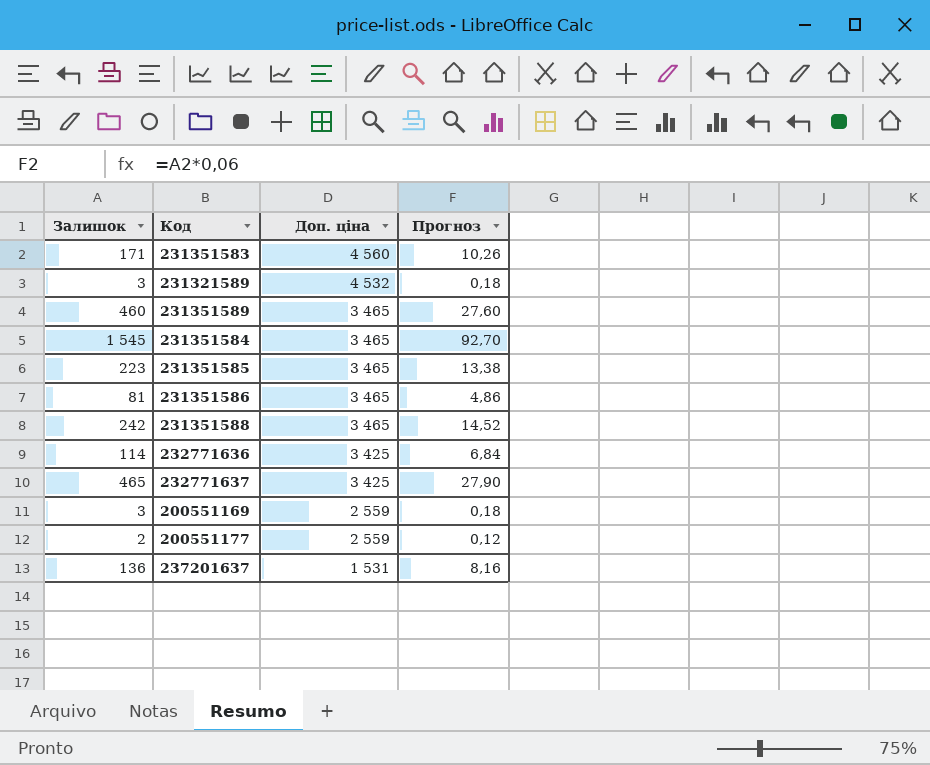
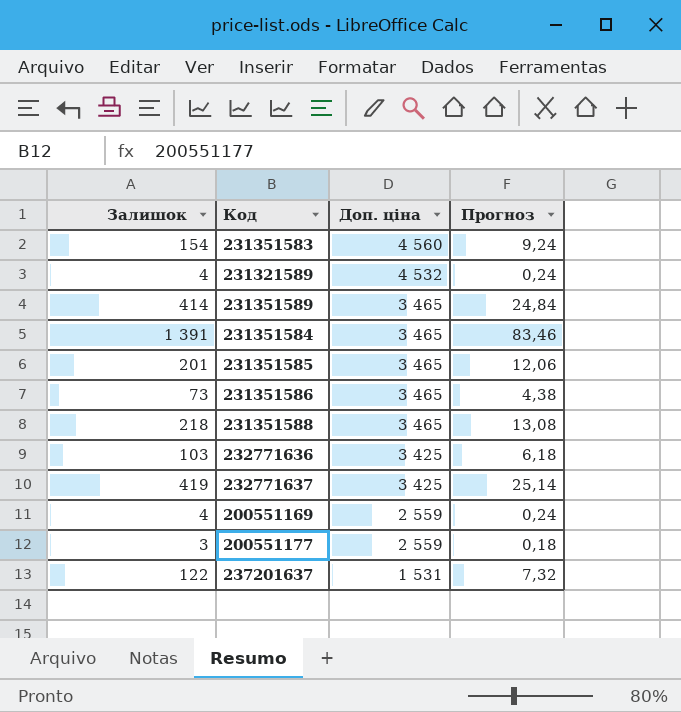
231351583 | Залишок: 171 -> 154
231351583 | Прогноз: 10,26 -> 9,24
231321589 | Залишок: 3 -> 4
231321589 | Прогноз: 0,18 -> 0,24
231351589 | Залишок: 460 -> 414
231351589 | Прогноз: 27,60 -> 24,84
231351584 | Залишок: 1 545 -> 1 391
231351584 | Прогноз: 92,70 -> 83,46
231351585 | Залишок: 223 -> 201
231351585 | Прогноз: 13,38 -> 12,06
231351586 | Залишок: 81 -> 73
231351586 | Прогноз: 4,86 -> 4,38
231351588 | Залишок: 242 -> 218
231351588 | Прогноз: 14,52 -> 13,08
232771636 | Залишок: 114 -> 103
232771636 | Прогноз: 6,84 -> 6,18
232771637 | Залишок: 465 -> 419
232771637 | Прогноз: 27,90 -> 25,14
200551169 | Залишок: 3 -> 4
200551169 | Прогноз: 0,18 -> 0,24
200551177 | Залишок: 2 -> 3
200551177 | Прогноз: 0,12 -> 0,18
237201637 | Залишок: 136 -> 122
237201637 | Прогноз: 8,16 -> 7,32

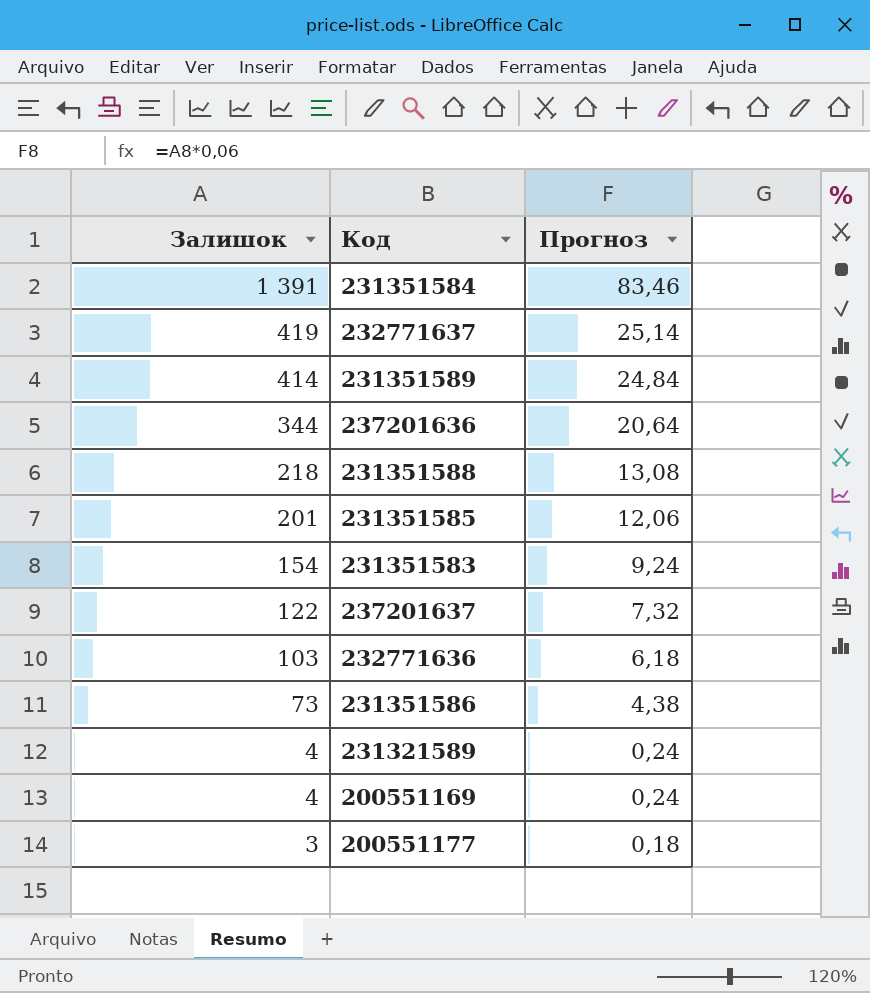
row order: Доп. ціна descending -> Залишок descending
column Доп. ціна | position: 3 -> none
row 237201636: none -> 344 | 20,64

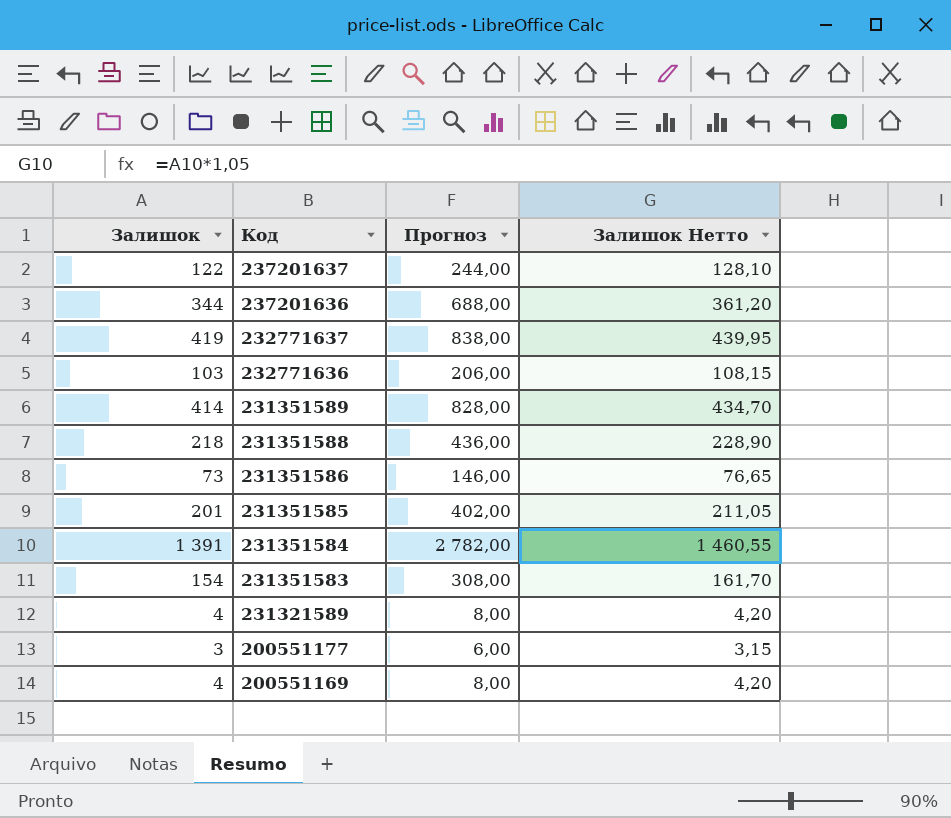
row order: Залишок descending -> Код descending
column Прогноз | formula: [Залишок] * 0,06 -> [Залишок] * 2
column Залишок Нетто | formula: none -> [Залишок] * 1,05

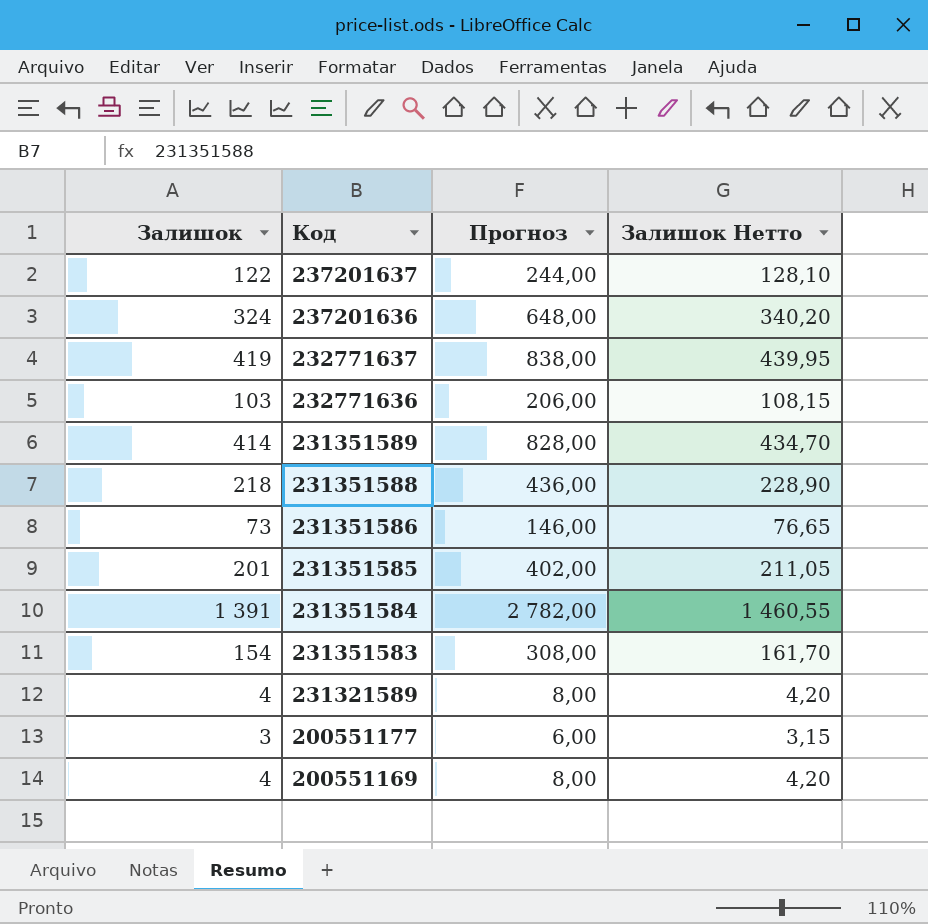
237201636 | Залишок: 344 -> 324
237201636 | Прогноз: 688,00 -> 648,00
237201636 | Залишок Нетто: 361,20 -> 340,20

